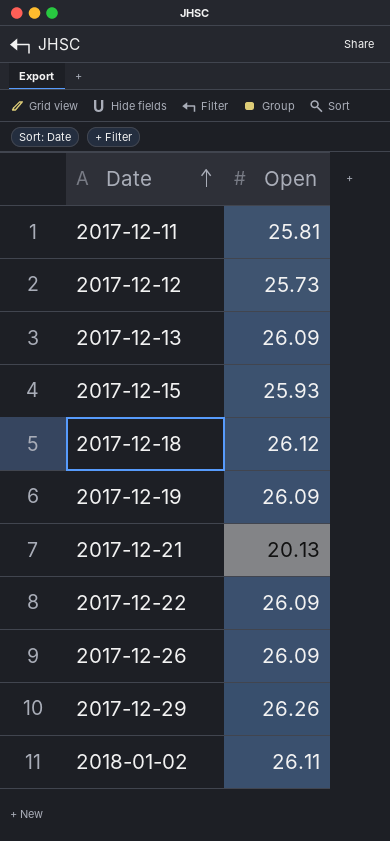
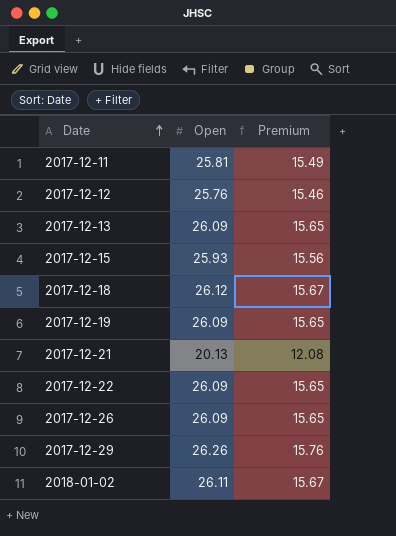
column Premium | formula: none -> [Open] * 0.6
2017-12-12 | Open: 25.73 -> 25.76

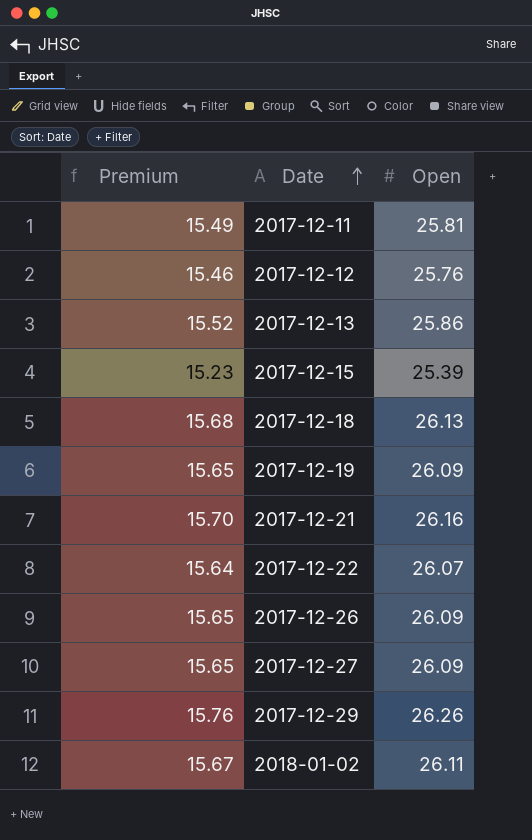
column Premium | position: 3 -> 1
2017-12-13 | Premium: 15.65 -> 15.52
2017-12-13 | Open: 26.09 -> 25.86
2017-12-15 | Premium: 15.56 -> 15.23
2017-12-15 | Open: 25.93 -> 25.39
2017-12-18 | Premium: 15.67 -> 15.68
2017-12-18 | Open: 26.12 -> 26.13
2017-12-21 | Premium: 12.08 -> 15.70
2017-12-21 | Open: 20.13 -> 26.16
2017-12-22 | Premium: 15.65 -> 15.64
2017-12-22 | Open: 26.09 -> 26.07
row 2017-12-27: none -> 15.65 | 26.09

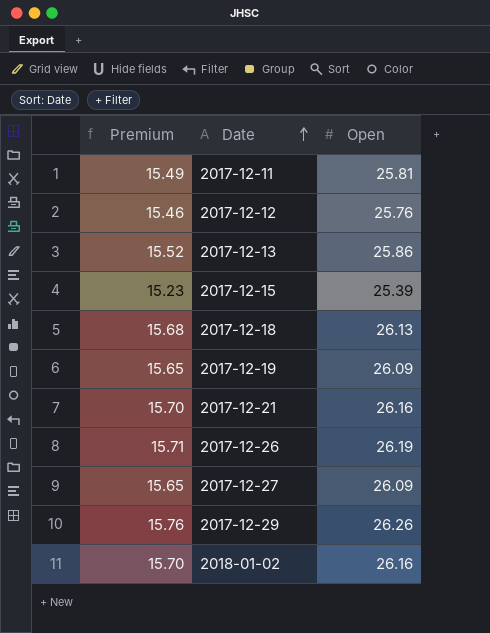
row 2017-12-22: 15.64 | 26.07 -> none
2017-12-26 | Premium: 15.65 -> 15.71
2017-12-26 | Open: 26.09 -> 26.19
2018-01-02 | Premium: 15.67 -> 15.70
2018-01-02 | Open: 26.11 -> 26.16

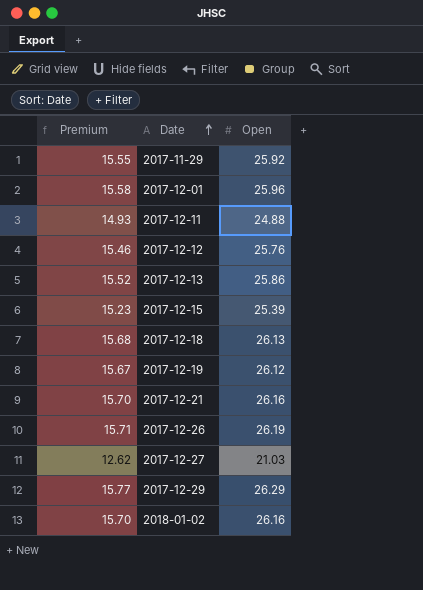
row 2017-11-29: none -> 15.55 | 25.92
row 2017-12-01: none -> 15.58 | 25.96
2017-12-11 | Premium: 15.49 -> 14.93
2017-12-11 | Open: 25.81 -> 24.88
2017-12-19 | Premium: 15.65 -> 15.67
2017-12-19 | Open: 26.09 -> 26.12
2017-12-27 | Premium: 15.65 -> 12.62
2017-12-27 | Open: 26.09 -> 21.03
2017-12-29 | Premium: 15.76 -> 15.77
2017-12-29 | Open: 26.26 -> 26.29

